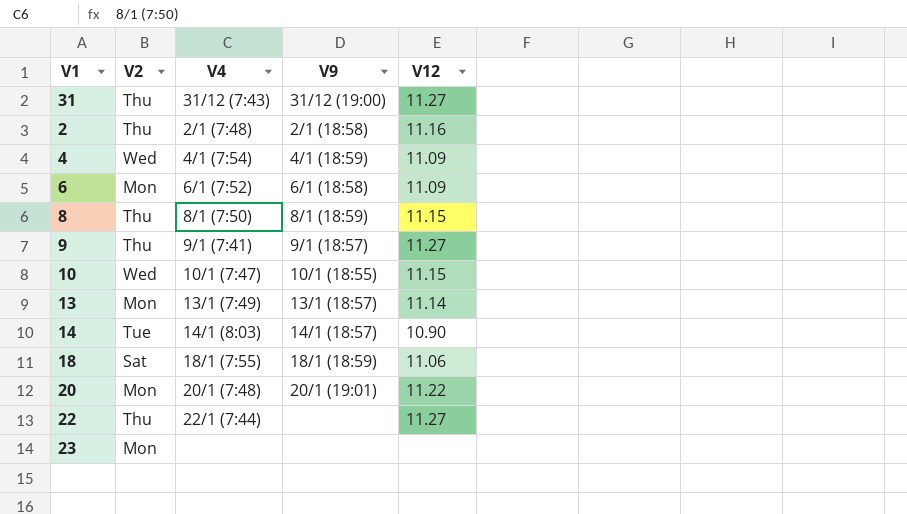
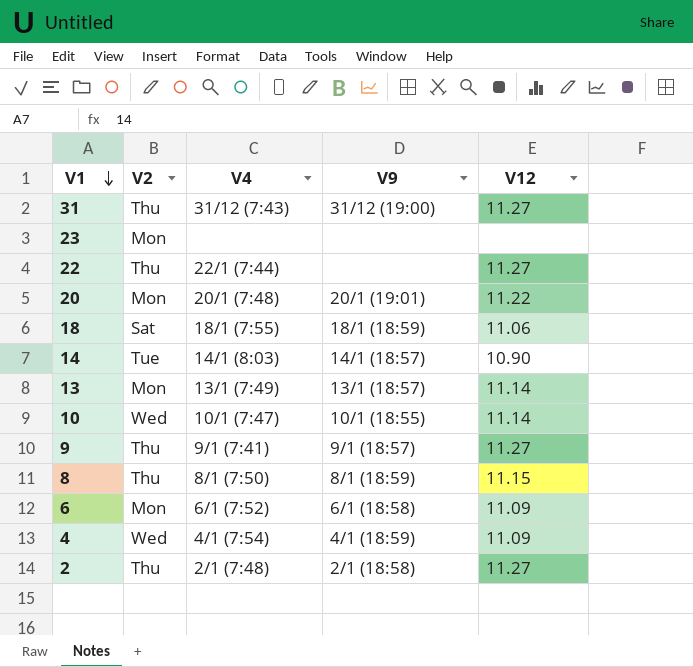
row order: none -> V1 descending
10 | V12: 11.15 -> 11.14
2 | V12: 11.16 -> 11.27

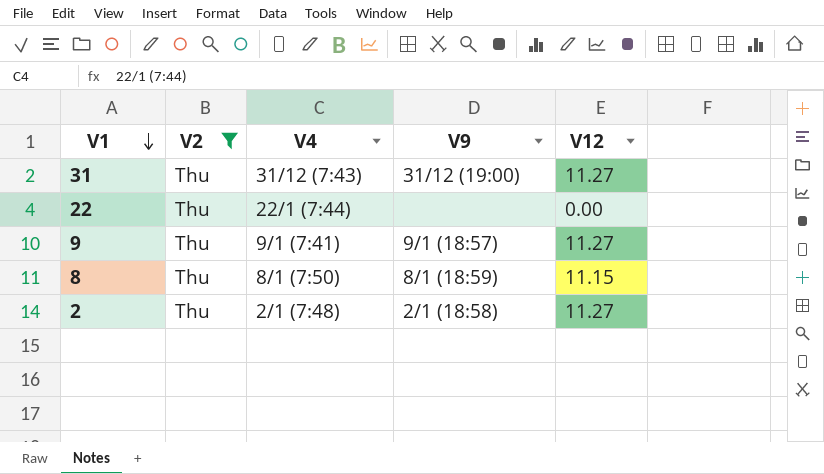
filter: none -> V2 = Thu
22 | V12: 11.27 -> 0.00

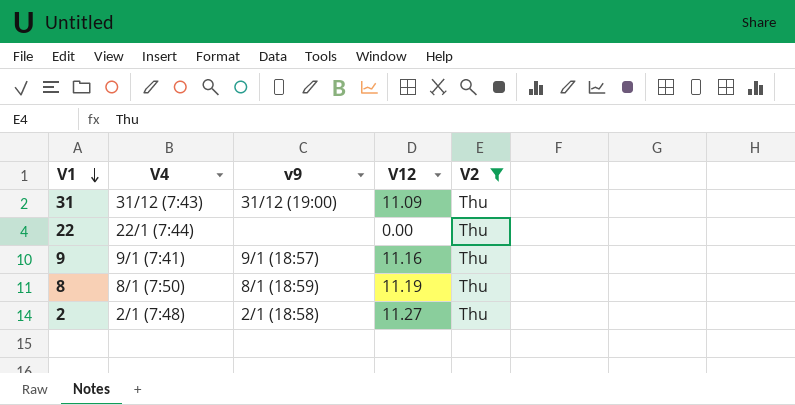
column name: V9 -> v9
column V2 | position: 2 -> 5
31 | V12: 11.27 -> 11.09
9 | V12: 11.27 -> 11.16
8 | V12: 11.15 -> 11.19

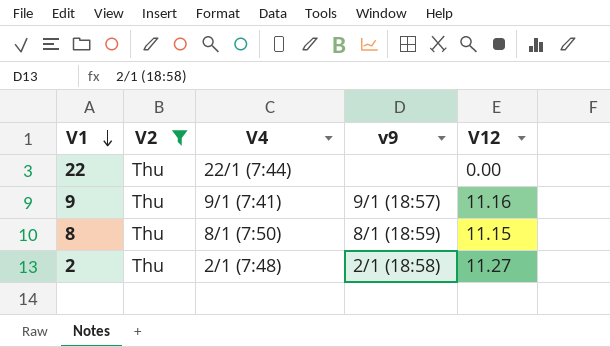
column V2 | position: 5 -> 2
row 31: 31/12 (7:43) | 31/12 (19:00) | 11.09 | Thu -> none
8 | V12: 11.19 -> 11.15

